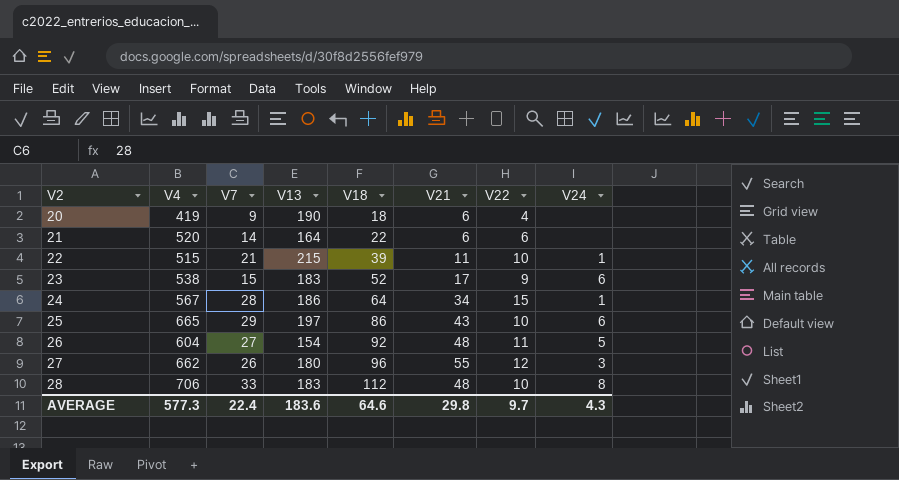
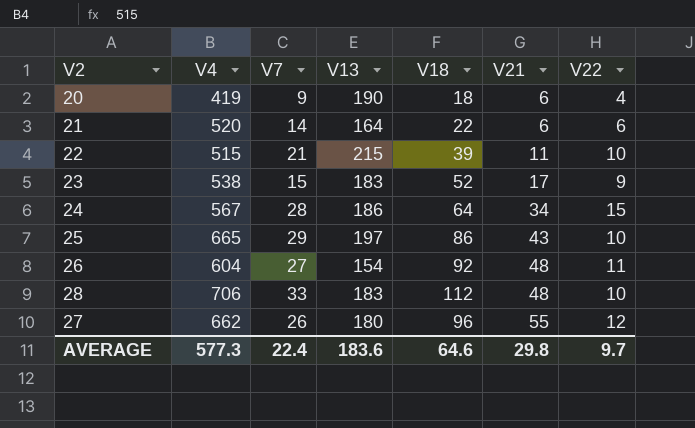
row order: V2 ascending -> V21 ascending
column V24 | position: 8 -> none

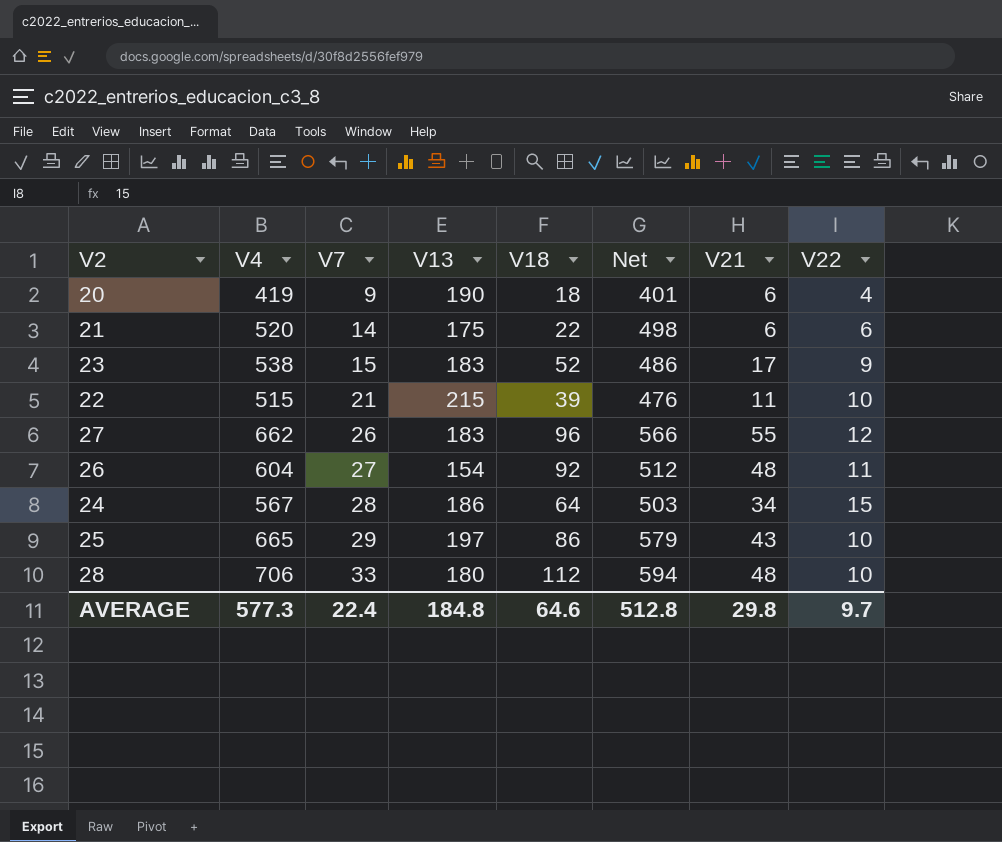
row order: V21 ascending -> V7 ascending
column Net | formula: none -> [V4] - [V18]
21 | V13: 164 -> 175
27 | V13: 180 -> 183
28 | V13: 183 -> 180
AVERAGE | V13: 183.6 -> 184.8

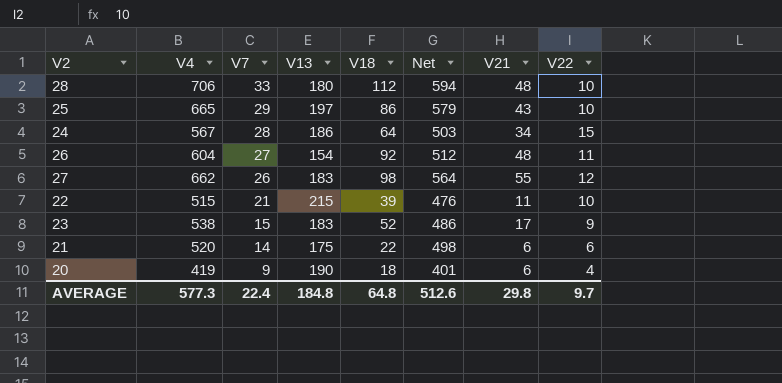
row order: V7 ascending -> V7 descending
27 | V18: 96 -> 98
27 | Net: 566 -> 564
AVERAGE | V18: 64.6 -> 64.8
AVERAGE | Net: 512.8 -> 512.6

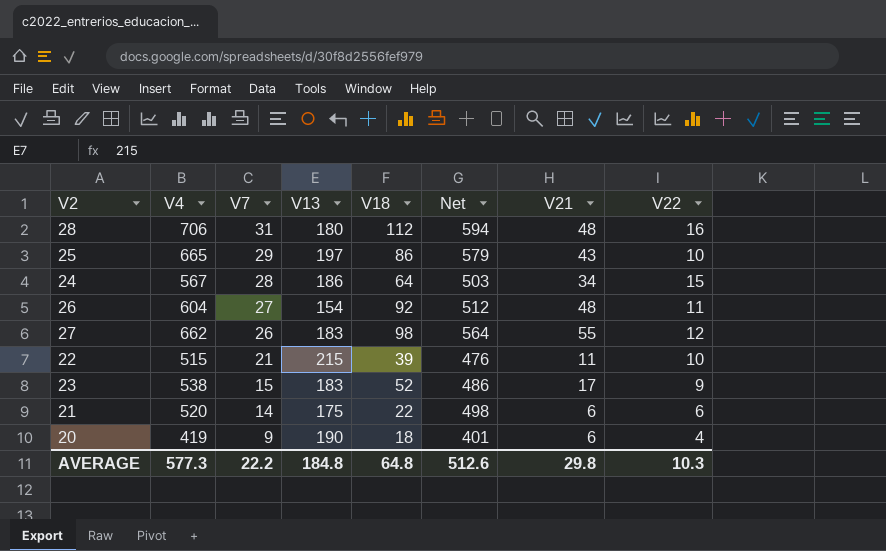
28 | V7: 33 -> 31
28 | V22: 10 -> 16
AVERAGE | V7: 22.4 -> 22.2
AVERAGE | V22: 9.7 -> 10.3

